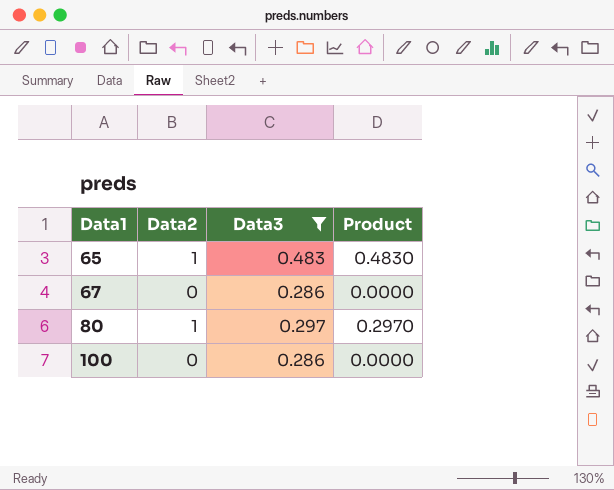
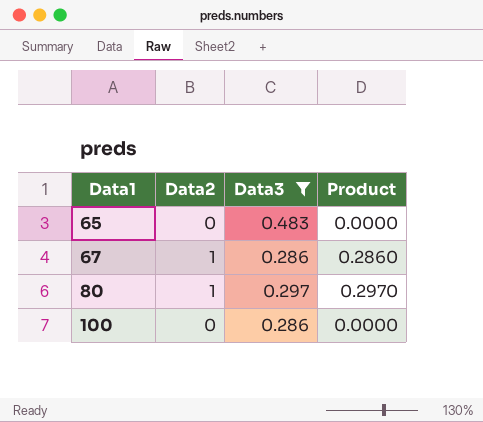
65 | Data2: 1 -> 0
65 | Product: 0.4830 -> 0.0000
67 | Data2: 0 -> 1
67 | Product: 0.0000 -> 0.2860

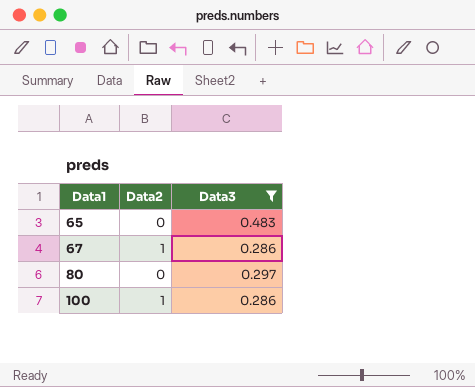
column Product | formula: [Data2] * [Data3] -> none
80 | Data2: 1 -> 0
100 | Data2: 0 -> 1

